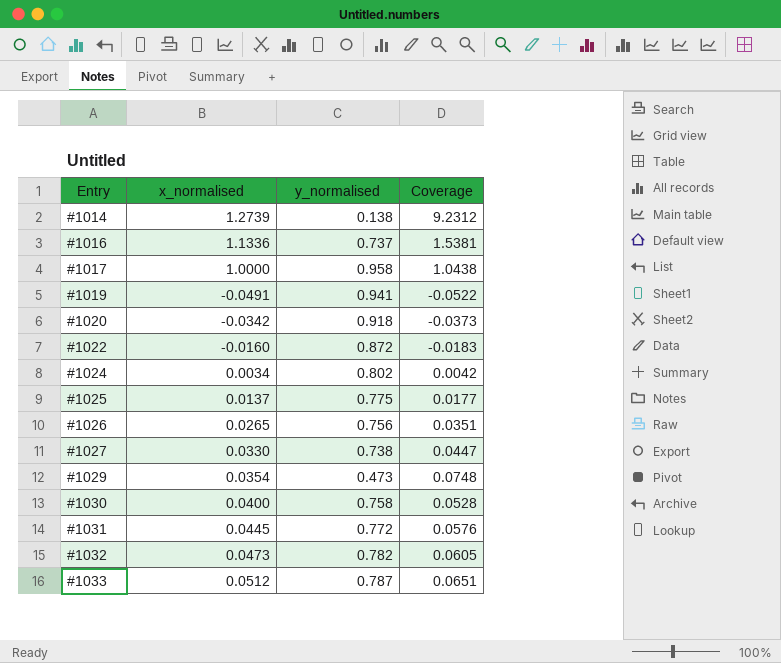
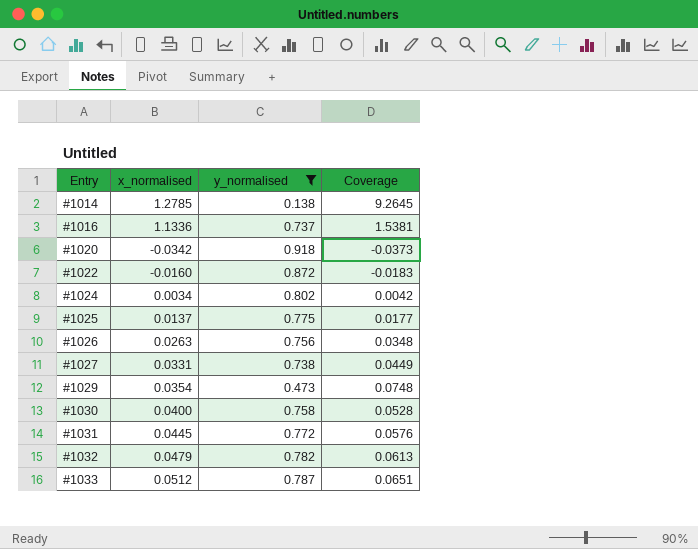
filter: none -> y_normalised <= 0.918
#1014 | x_normalised: 1.2739 -> 1.2785
#1014 | Coverage: 9.2312 -> 9.2645
#1026 | x_normalised: 0.0265 -> 0.0263
#1026 | Coverage: 0.0351 -> 0.0348
#1027 | x_normalised: 0.0330 -> 0.0331
#1027 | Coverage: 0.0447 -> 0.0449
#1032 | x_normalised: 0.0473 -> 0.0479
#1032 | Coverage: 0.0605 -> 0.0613

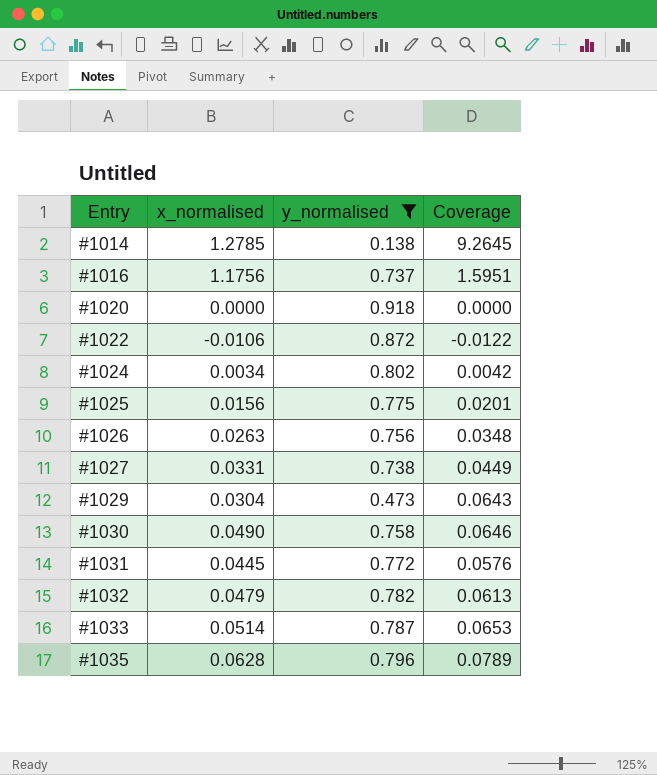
#1016 | x_normalised: 1.1336 -> 1.1756
#1016 | Coverage: 1.5381 -> 1.5951
#1020 | x_normalised: -0.0342 -> 0.0000
#1020 | Coverage: -0.0373 -> 0.0000
#1022 | x_normalised: -0.0160 -> -0.0106
#1022 | Coverage: -0.0183 -> -0.0122
#1025 | x_normalised: 0.0137 -> 0.0156
#1025 | Coverage: 0.0177 -> 0.0201
#1029 | x_normalised: 0.0354 -> 0.0304
#1029 | Coverage: 0.0748 -> 0.0643
#1030 | x_normalised: 0.0400 -> 0.0490
#1030 | Coverage: 0.0528 -> 0.0646
#1033 | x_normalised: 0.0512 -> 0.0514
#1033 | Coverage: 0.0651 -> 0.0653
row #1035: none -> 0.0628 | 0.796 | 0.0789

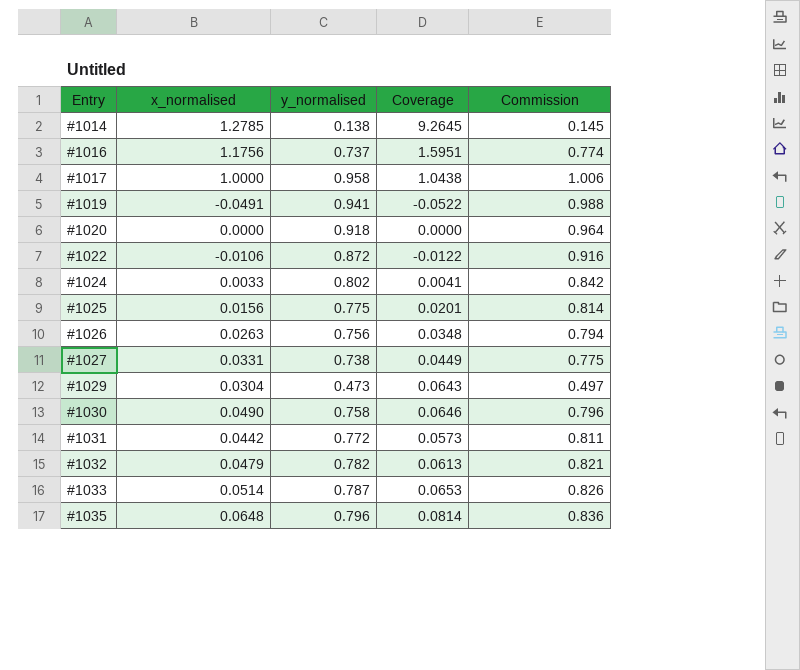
filter: y_normalised <= 0.918 -> none
column Commission | formula: none -> [y_normalised] * 1.05
#1024 | x_normalised: 0.0034 -> 0.0033
#1024 | Coverage: 0.0042 -> 0.0041
#1031 | x_normalised: 0.0445 -> 0.0442
#1031 | Coverage: 0.0576 -> 0.0573
#1035 | x_normalised: 0.0628 -> 0.0648
#1035 | Coverage: 0.0789 -> 0.0814

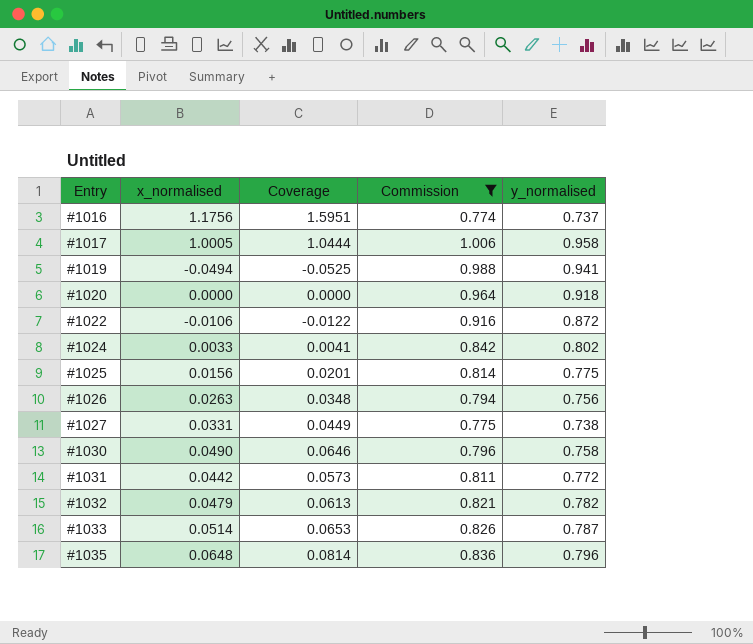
filter: none -> Commission >= 0.774
column y_normalised | position: 3 -> 5
#1017 | x_normalised: 1.0000 -> 1.0005
#1017 | Coverage: 1.0438 -> 1.0444
#1019 | x_normalised: -0.0491 -> -0.0494
#1019 | Coverage: -0.0522 -> -0.0525

